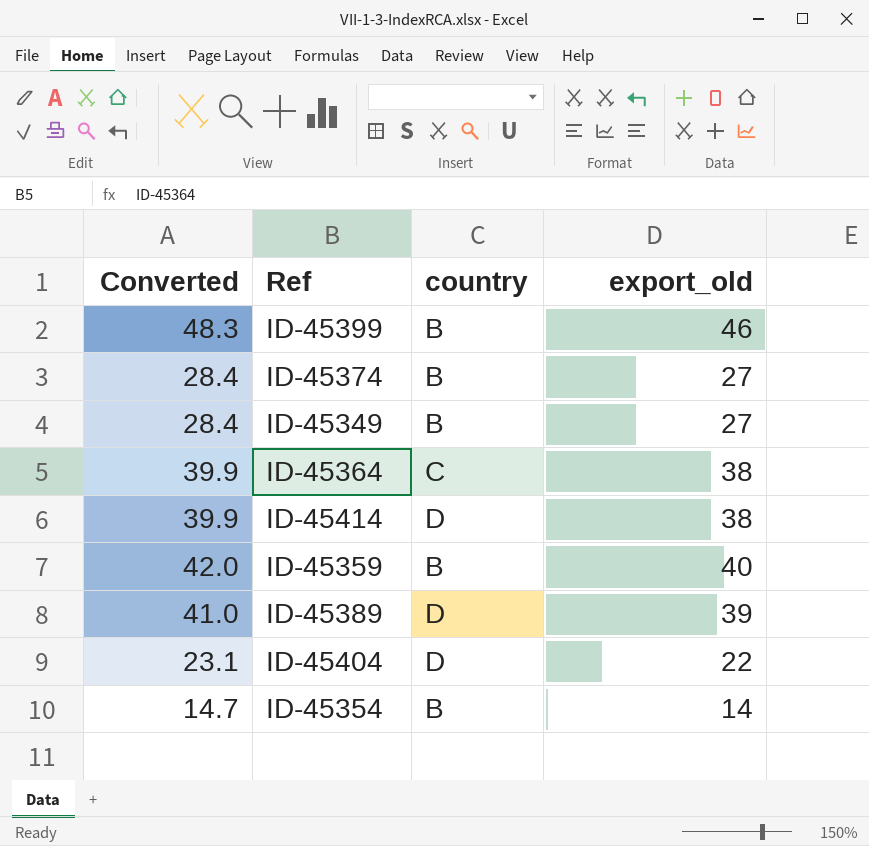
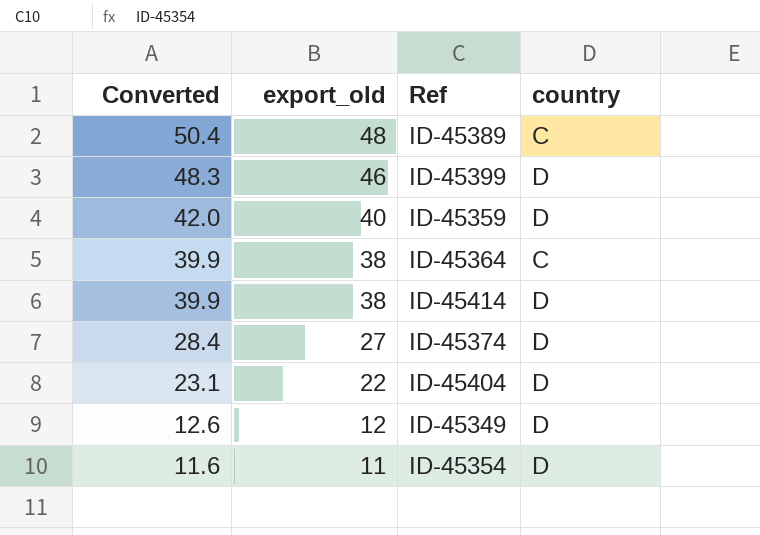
row order: none -> Converted descending
column export_old | position: 4 -> 2
ID-45389 | Converted: 41.0 -> 50.4
ID-45389 | export_old: 39 -> 48
ID-45389 | country: D -> C
ID-45399 | country: B -> D
ID-45359 | country: B -> D
ID-45374 | country: B -> D
ID-45349 | Converted: 28.4 -> 12.6
ID-45349 | export_old: 27 -> 12
ID-45349 | country: B -> D
ID-45354 | Converted: 14.7 -> 11.6
ID-45354 | export_old: 14 -> 11
ID-45354 | country: B -> D

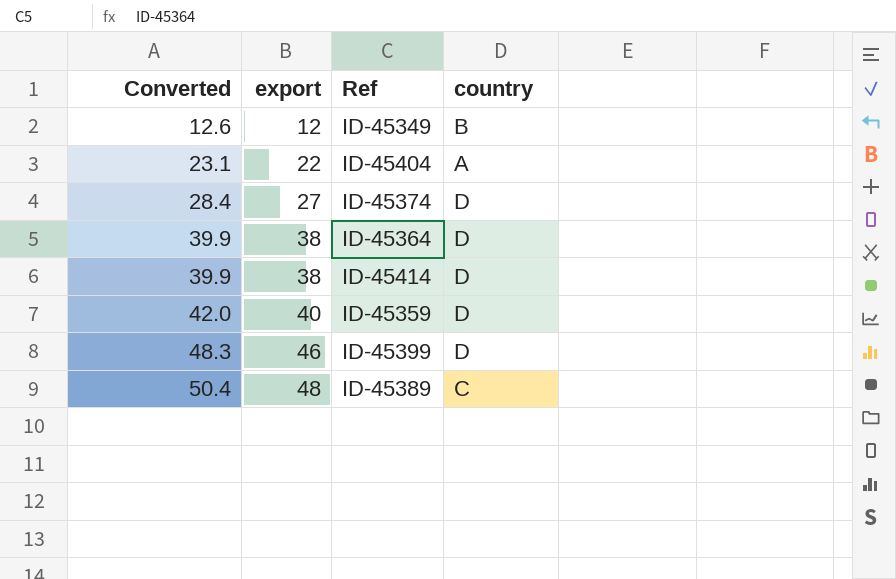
row order: Converted descending -> Converted ascending
column name: export_old -> export
row ID-45354: 11.6 | 11 | D -> none
ID-45349 | country: D -> B
ID-45404 | country: D -> A
ID-45364 | country: C -> D

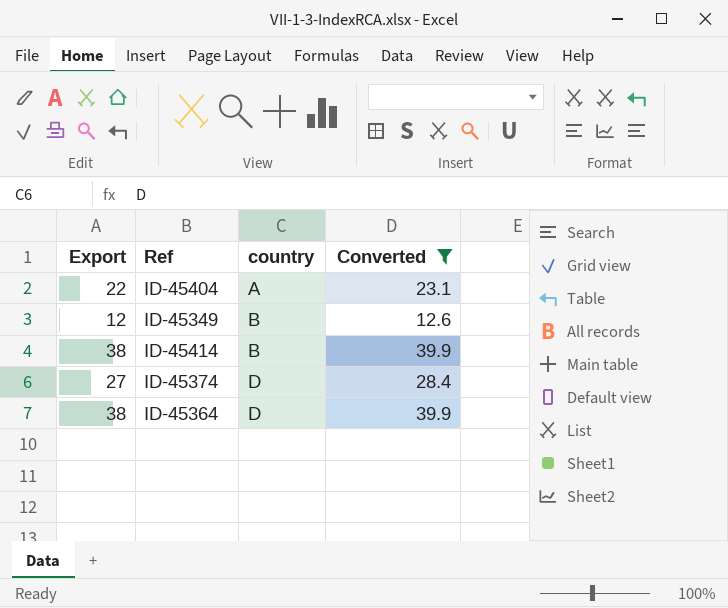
filter: none -> Converted <= 39.9
row order: Converted ascending -> country ascending
column name: export -> Export
column Converted | position: 1 -> 4
ID-45414 | country: D -> B

